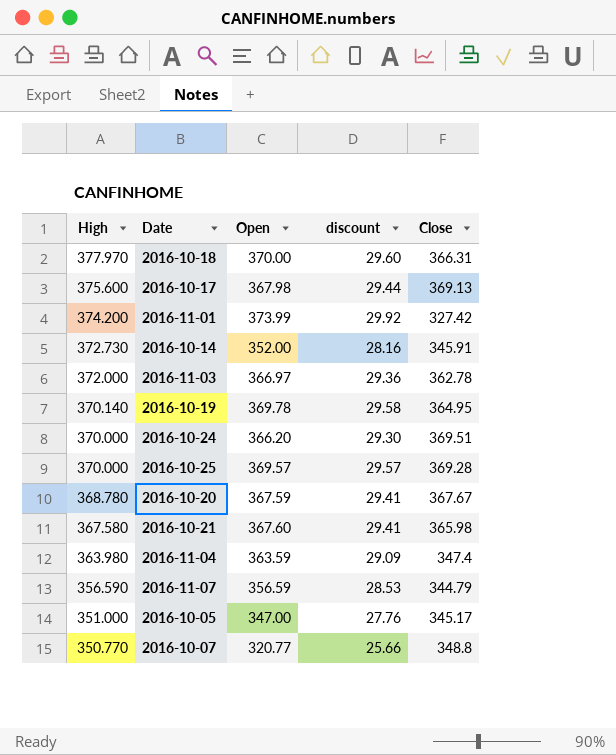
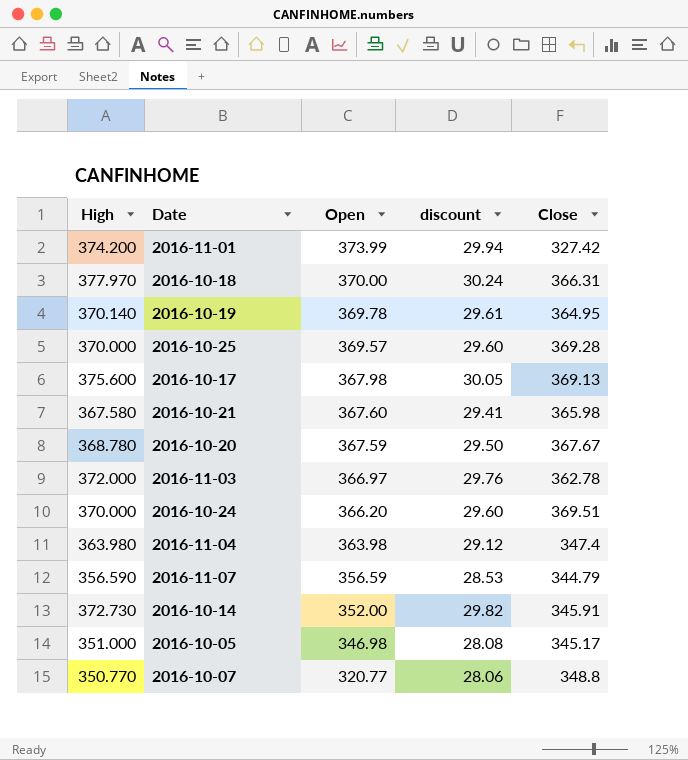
row order: High descending -> Open descending
column discount | formula: [Open] * 0.08 -> [High] * 0.08
2016-11-04 | Open: 363.59 -> 363.98
2016-10-05 | Open: 347.00 -> 346.98

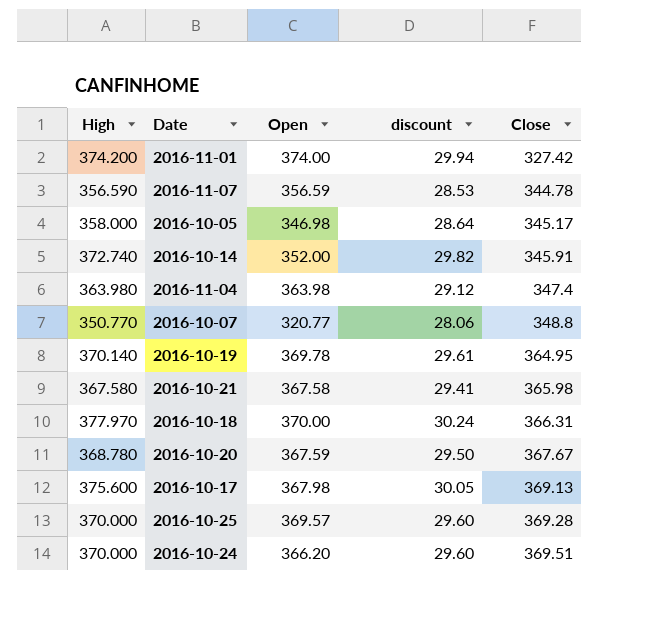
row order: Open descending -> Close ascending
row 2016-11-03: 372.000 | 366.97 | 29.76 | 362.78 -> none
2016-11-01 | Open: 373.99 -> 374.00
2016-11-07 | Close: 344.79 -> 344.78
2016-10-05 | High: 351.000 -> 358.000
2016-10-05 | discount: 28.08 -> 28.64
2016-10-14 | High: 372.730 -> 372.740
2016-10-21 | Open: 367.60 -> 367.58

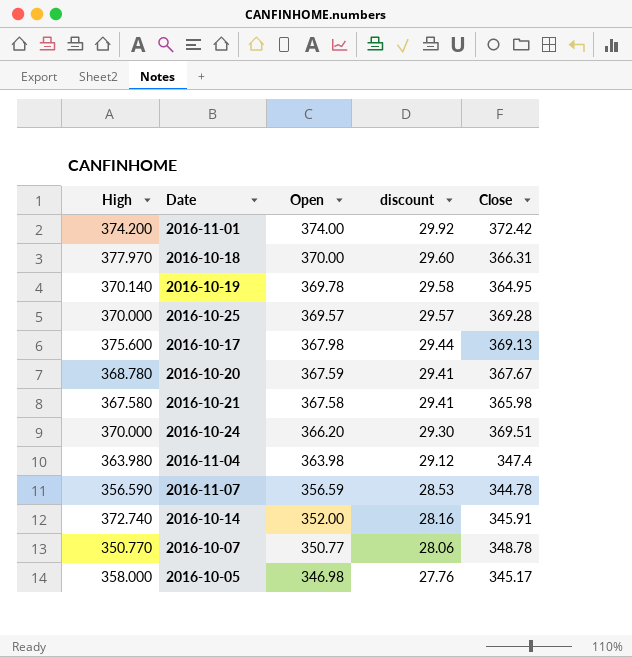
row order: Close ascending -> Open descending
column discount | formula: [High] * 0.08 -> [Open] * 0.08
2016-11-01 | Close: 327.42 -> 372.42
2016-10-07 | Open: 320.77 -> 350.77
2016-10-07 | Close: 348.8 -> 348.78

